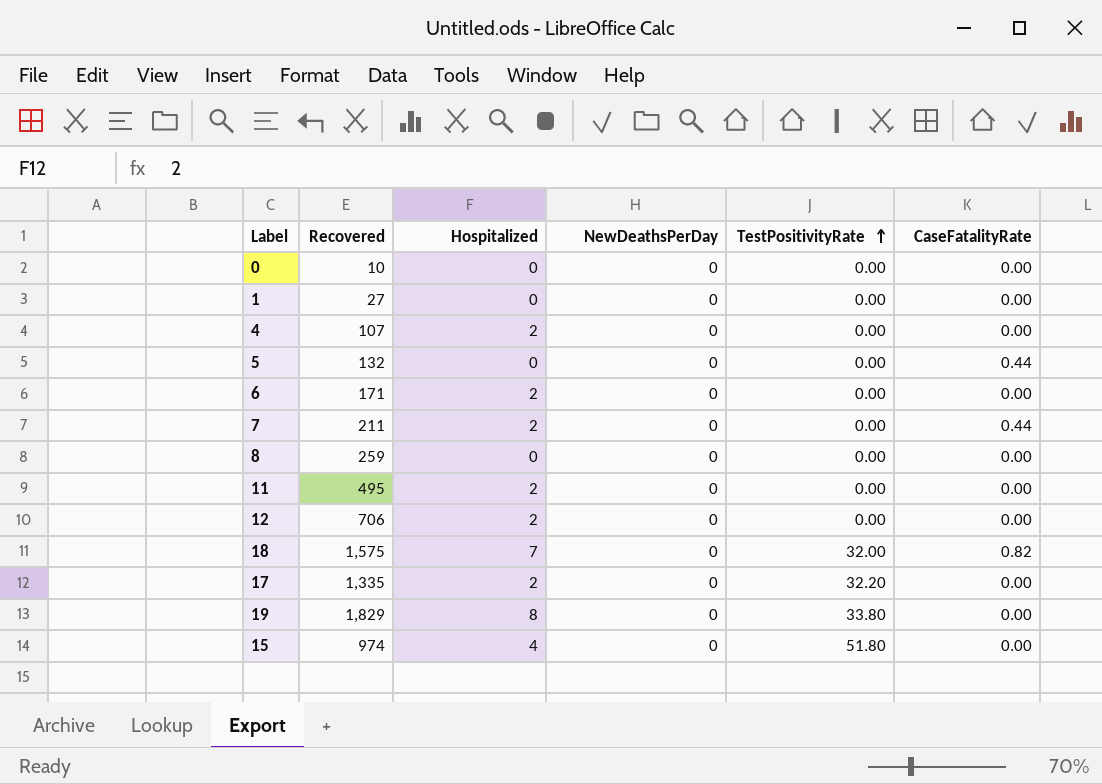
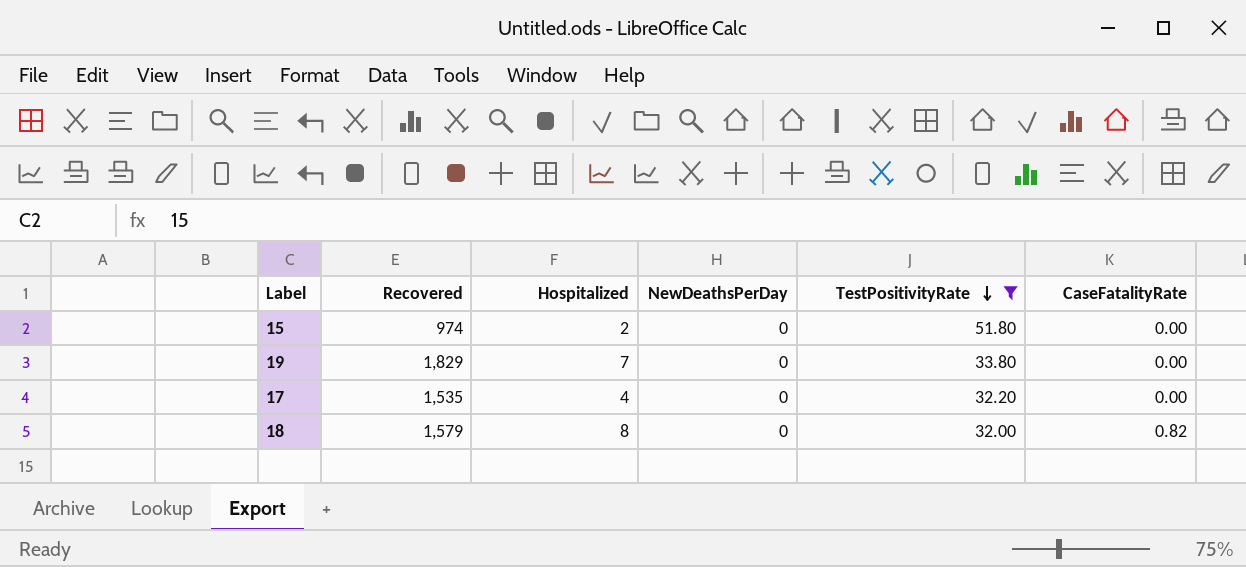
filter: none -> TestPositivityRate != 0.00
row order: TestPositivityRate ascending -> TestPositivityRate descending
15 | Hospitalized: 4 -> 2
19 | Hospitalized: 8 -> 7
17 | Recovered: 1,335 -> 1,535
17 | Hospitalized: 2 -> 4
18 | Recovered: 1,575 -> 1,579
18 | Hospitalized: 7 -> 8

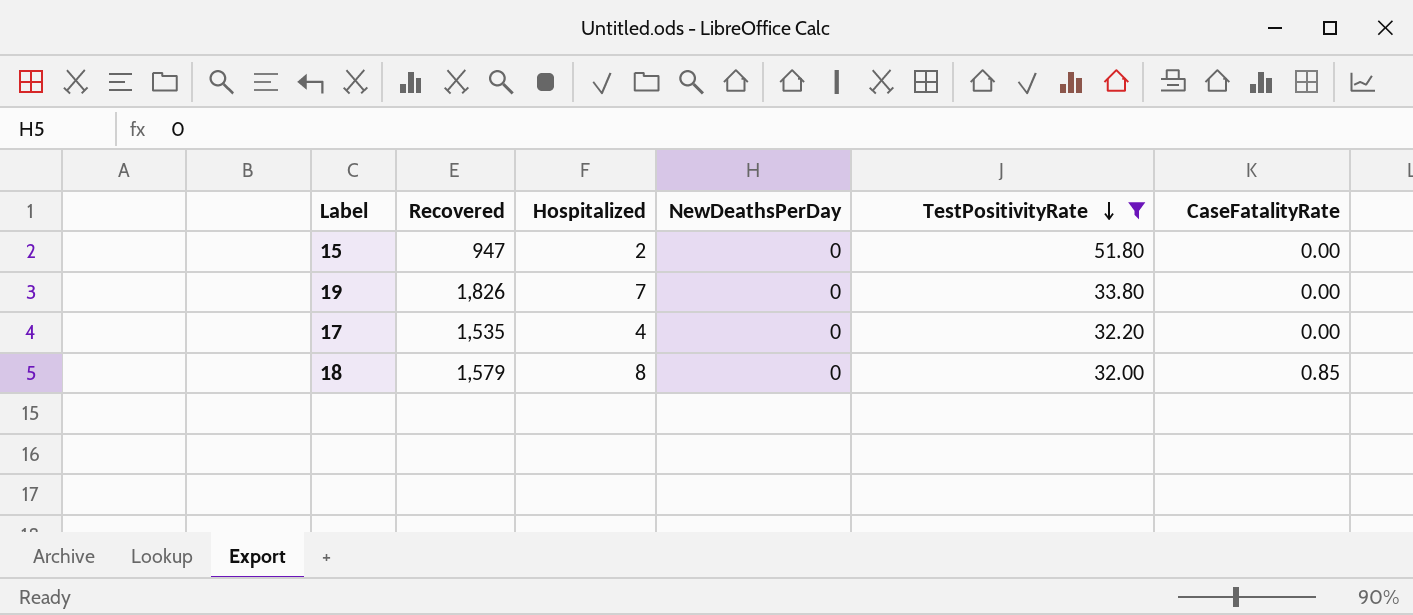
15 | Recovered: 974 -> 947
19 | Recovered: 1,829 -> 1,826
18 | CaseFatalityRate: 0.82 -> 0.85

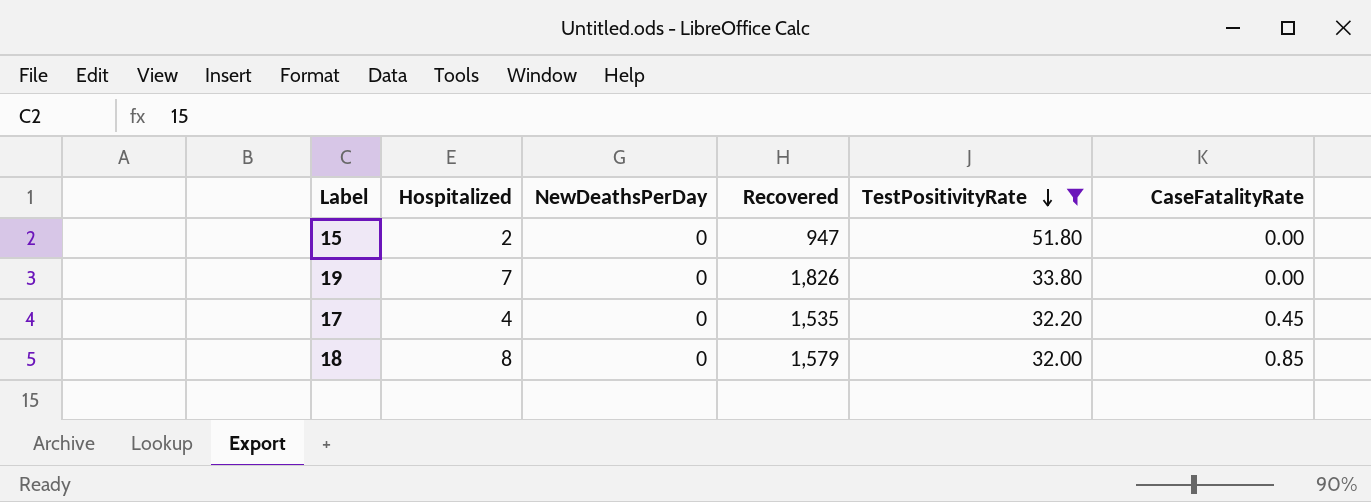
column Recovered | position: 2 -> 4
17 | CaseFatalityRate: 0.00 -> 0.45

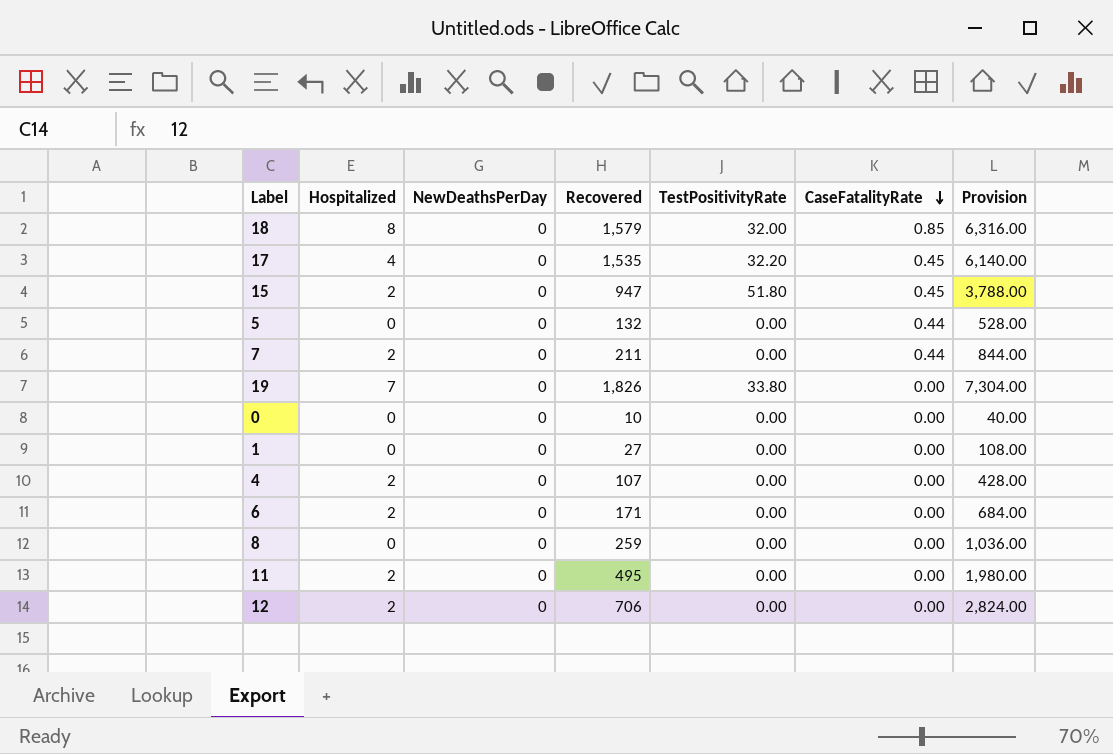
filter: TestPositivityRate != 0.00 -> none
row order: TestPositivityRate descending -> CaseFatalityRate descending
column Provision | formula: none -> [Recovered] * 4
15 | CaseFatalityRate: 0.00 -> 0.45

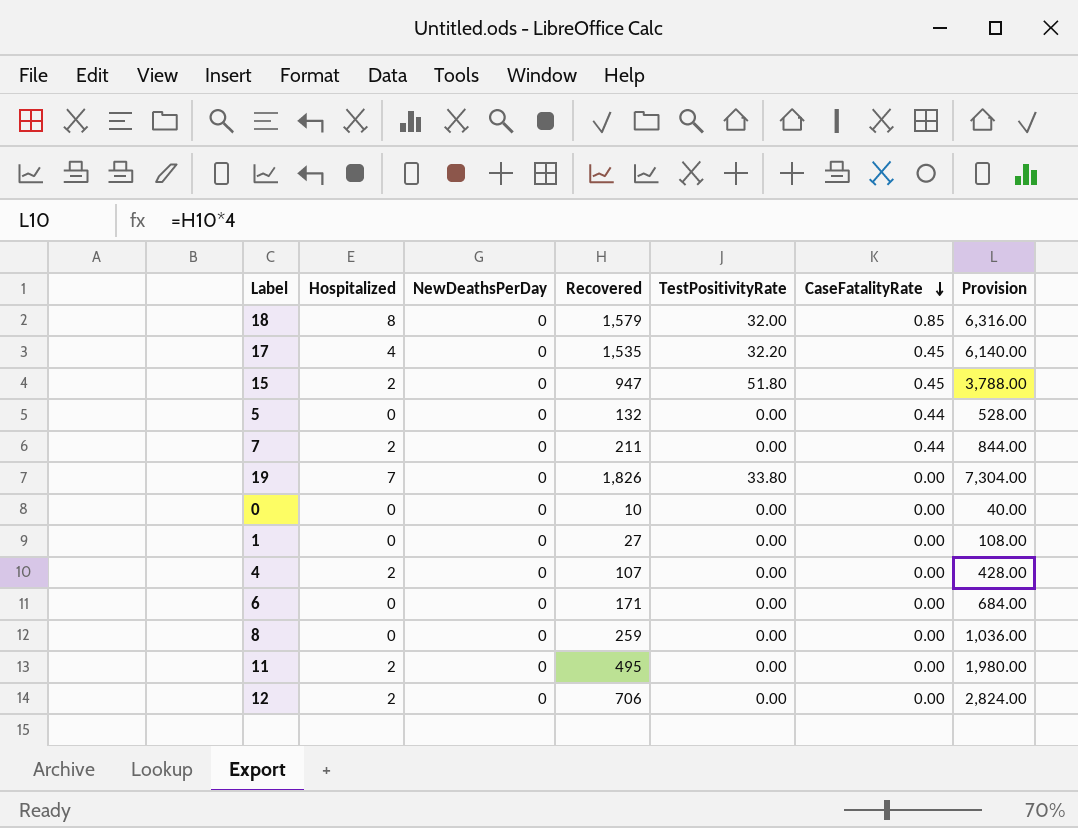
6 | Hospitalized: 2 -> 0

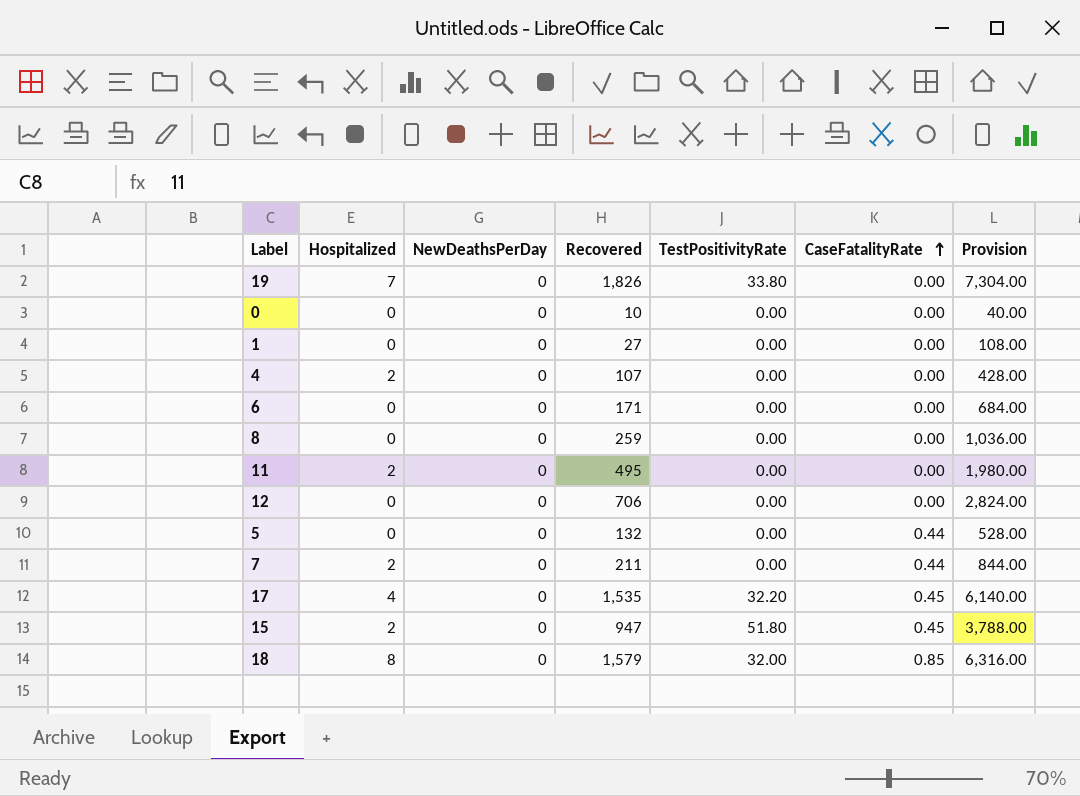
row order: CaseFatalityRate descending -> CaseFatalityRate ascending
12 | Hospitalized: 2 -> 0

